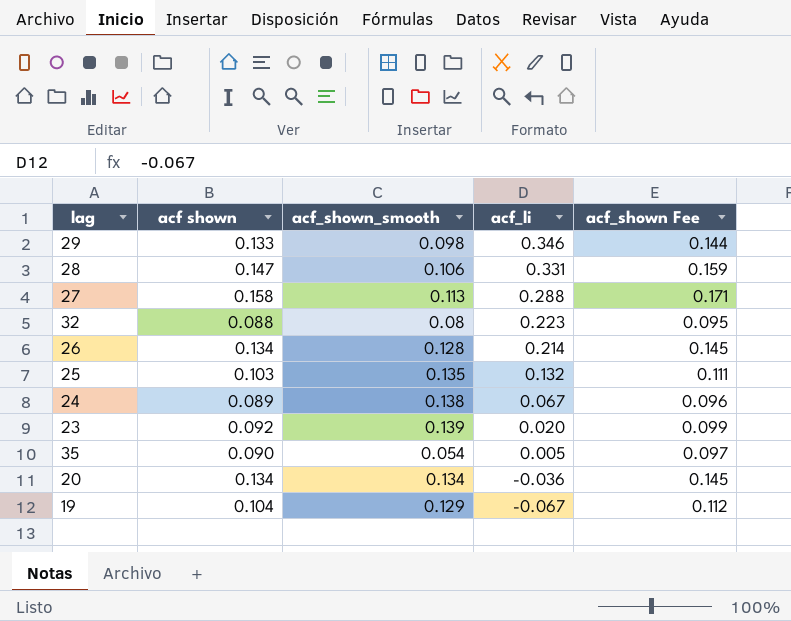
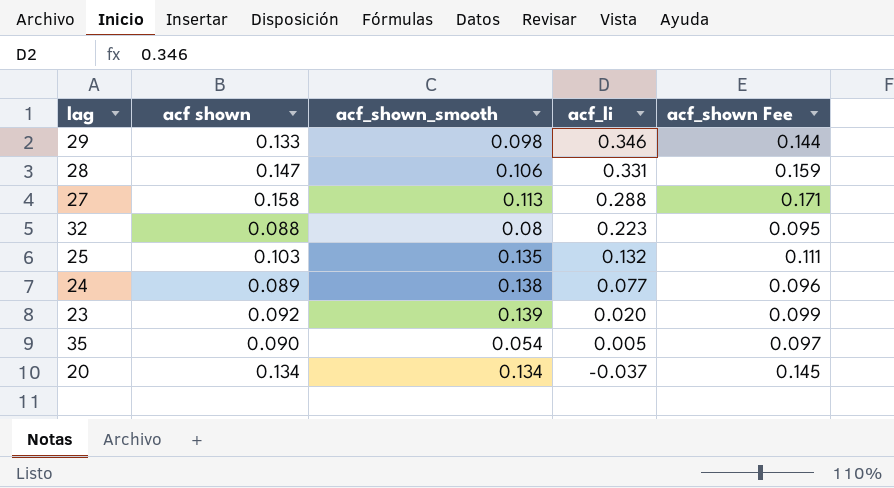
row 26: 0.134 | 0.128 | 0.214 | 0.145 -> none
row 19: 0.104 | 0.129 | -0.067 | 0.112 -> none
24 | acf_li: 0.067 -> 0.077
20 | acf_li: -0.036 -> -0.037

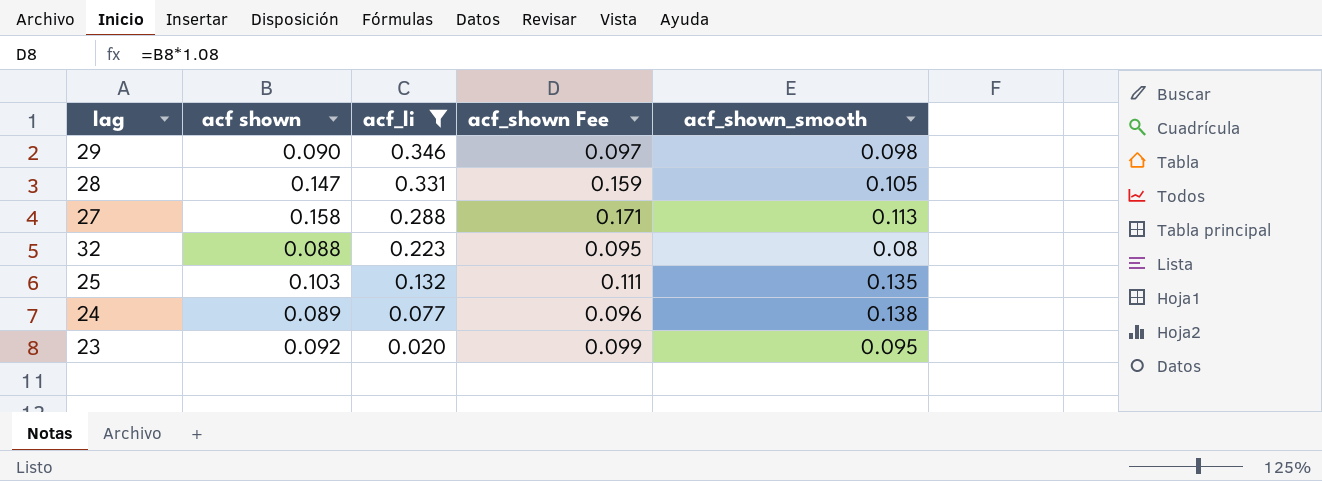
filter: none -> acf_li >= 0.020
column acf_shown_smooth | position: 3 -> 5
29 | acf shown: 0.133 -> 0.090
29 | acf_shown Fee: 0.144 -> 0.097
28 | acf_shown_smooth: 0.106 -> 0.105
23 | acf_shown_smooth: 0.139 -> 0.095

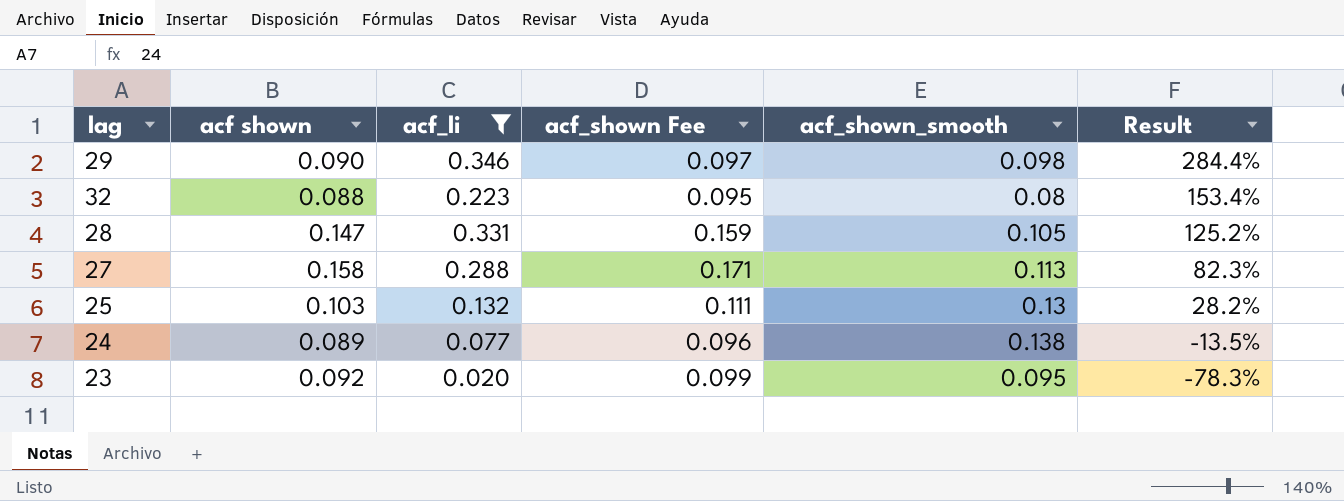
row order: acf_li descending -> Result descending
column Result | formula: none -> ([acf_li] - [acf shown]) / [acf shown]
25 | acf_shown_smooth: 0.135 -> 0.13

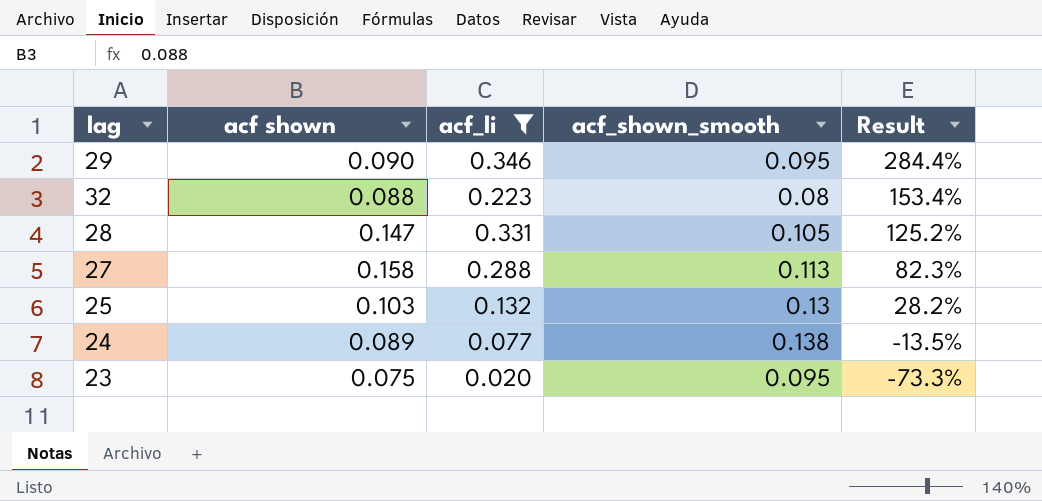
column acf_shown Fee | formula: [acf shown] * 1.08 -> none
29 | acf_shown_smooth: 0.098 -> 0.095
23 | acf shown: 0.092 -> 0.075
23 | Result: -78.3% -> -73.3%

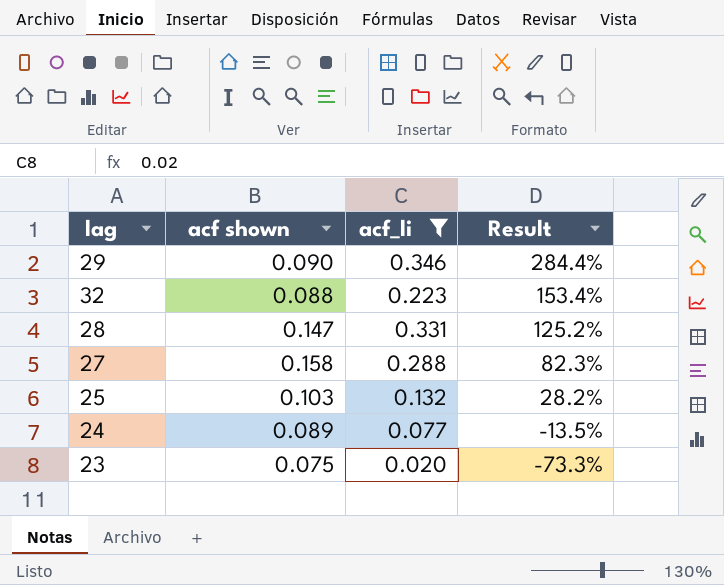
column acf_shown_smooth | position: 4 -> none

